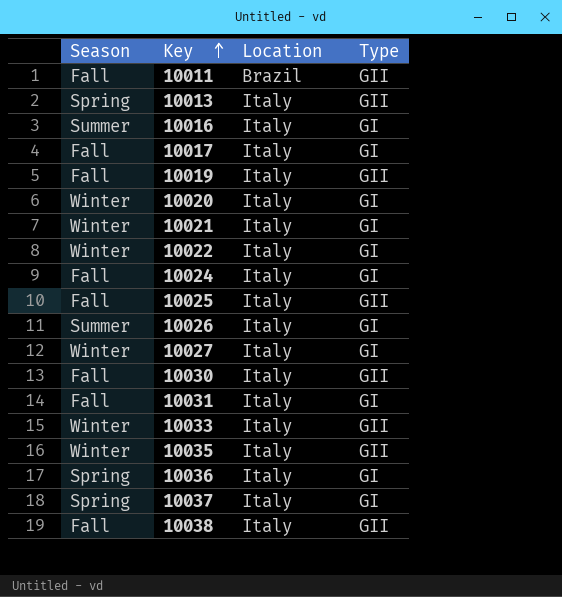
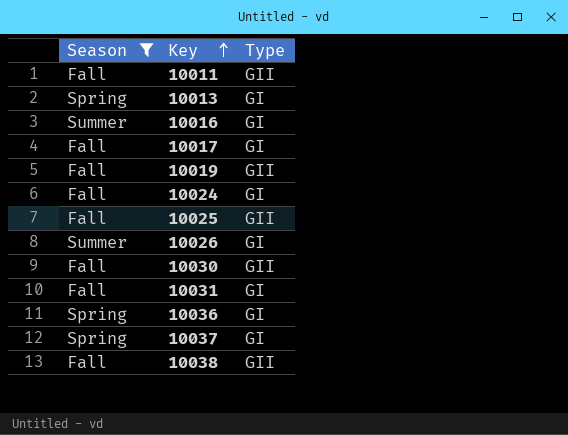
filter: none -> Season != Winter
column Location | position: 3 -> none
10013 | Type: GII -> GI

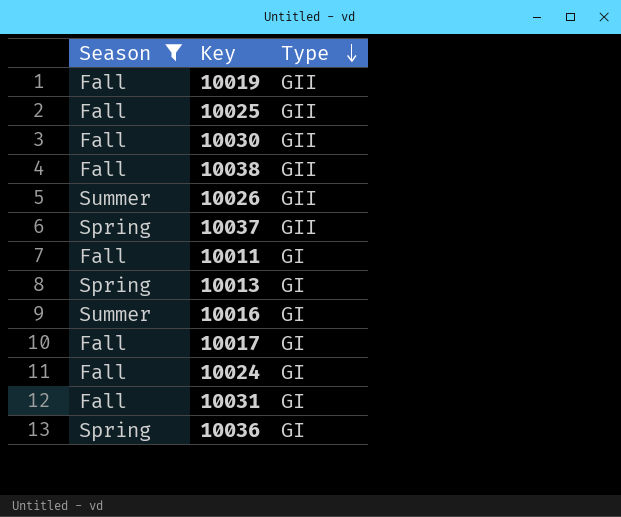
row order: Key ascending -> Type descending
10026 | Type: GI -> GII
10037 | Type: GI -> GII
10011 | Type: GII -> GI

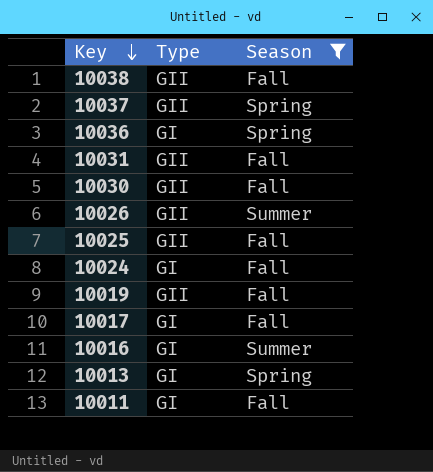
row order: Type descending -> Key descending
column Season | position: 1 -> 3
10031 | Type: GI -> GII

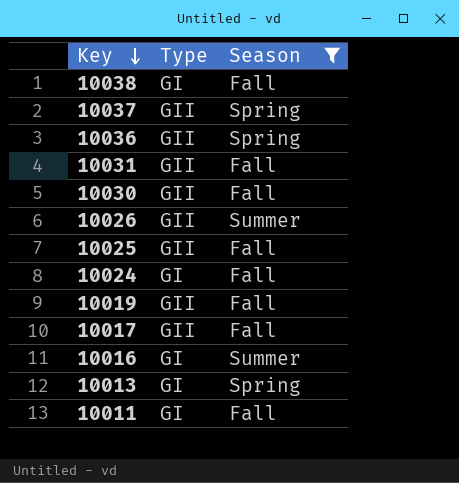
10038 | Type: GII -> GI
10036 | Type: GI -> GII
10017 | Type: GI -> GII

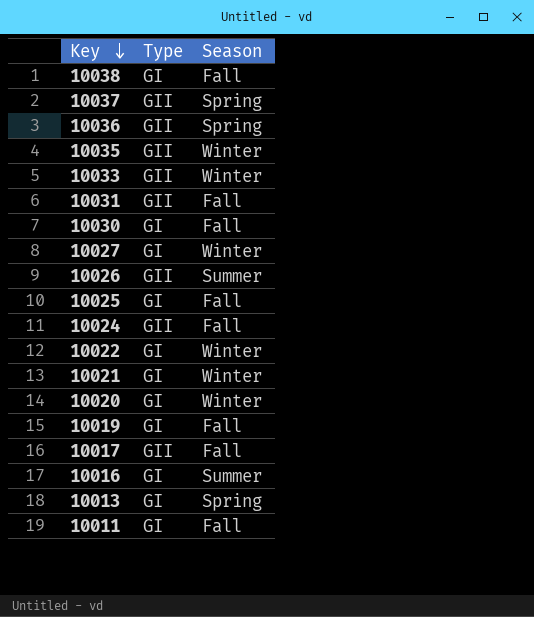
filter: Season != Winter -> none
10030 | Type: GII -> GI
10025 | Type: GII -> GI
10024 | Type: GI -> GII
10019 | Type: GII -> GI

